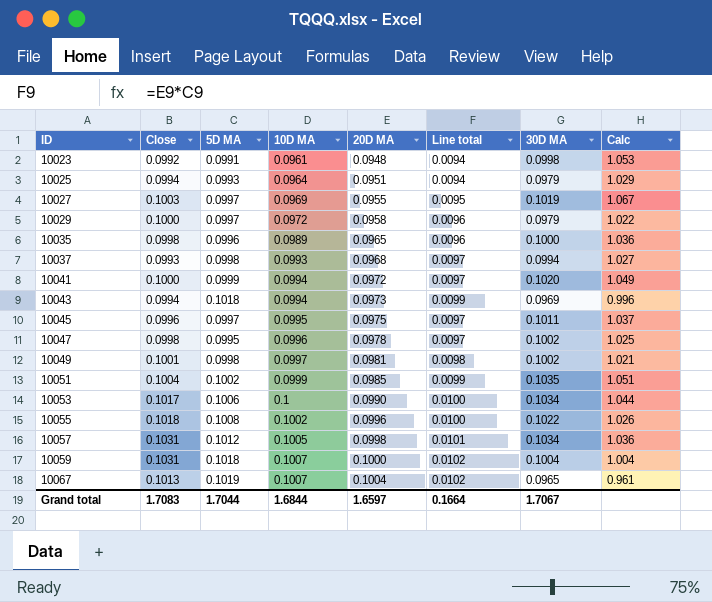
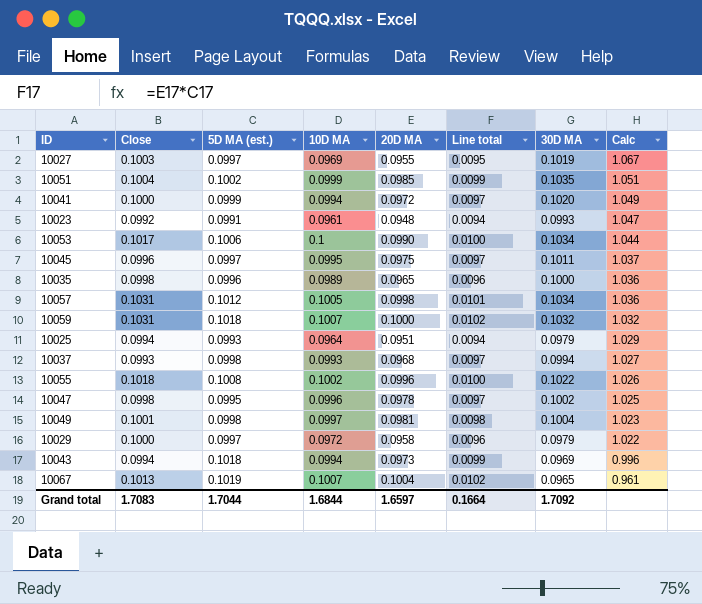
row order: ID ascending -> Calc descending
column name: 5D MA -> 5D MA (est.)
10023 | 30D MA: 0.0998 -> 0.0993
10023 | Calc: 1.053 -> 1.047
10059 | 30D MA: 0.1004 -> 0.1032
10059 | Calc: 1.004 -> 1.032
10049 | 30D MA: 0.1002 -> 0.1004
10049 | Calc: 1.021 -> 1.023
Grand total | 30D MA: 1.7067 -> 1.7092

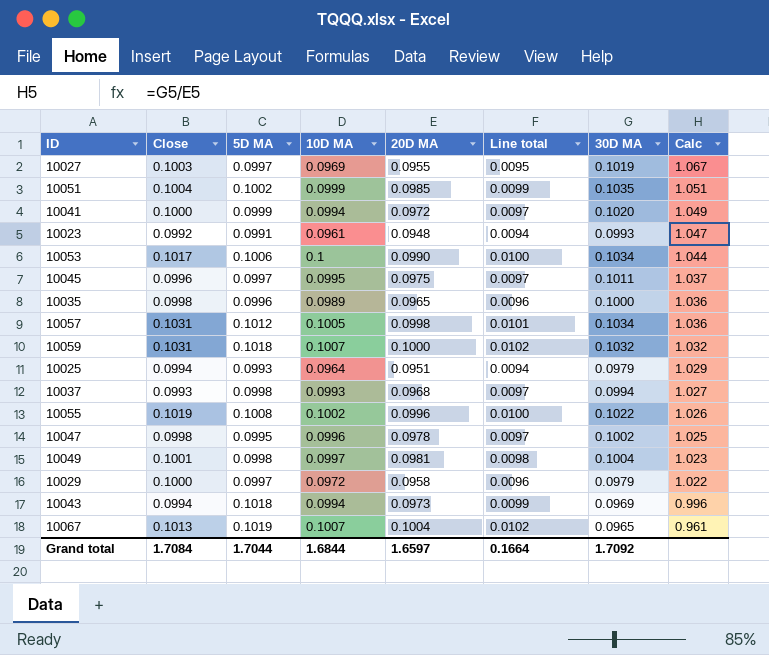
column name: 5D MA (est.) -> 5D MA
10055 | Close: 0.1018 -> 0.1019
Grand total | Close: 1.7083 -> 1.7084

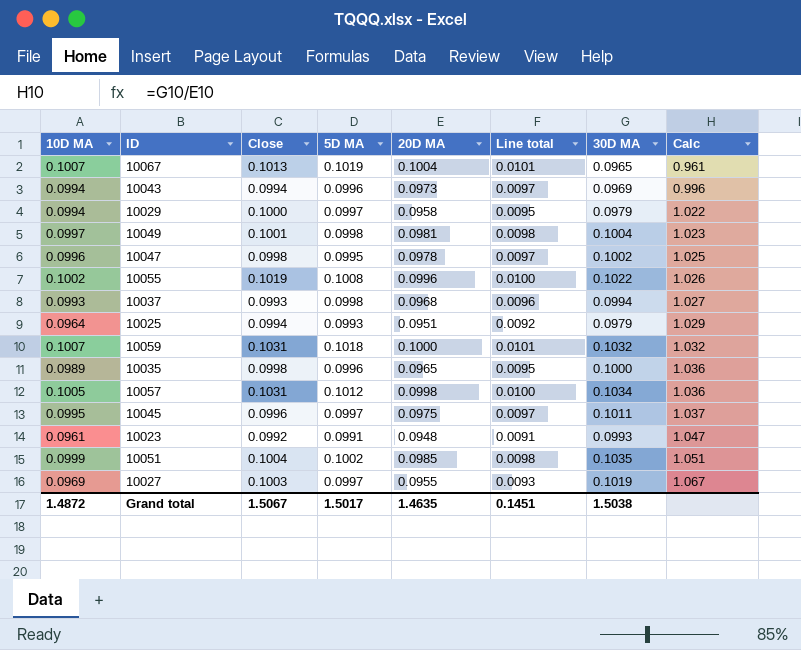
row order: Calc descending -> Calc ascending
column 10D MA | position: 4 -> 1
column Line total | formula: [5D MA] * [20D MA] -> [10D MA] * [20D MA]
row 10041: 0.1000 | 0.0999 | 0.0994 | 0.0972 | 0.0097 | 0.1020 | 1.049 -> none
row 10053: 0.1017 | 0.1006 | 0.1 | 0.0990 | 0.0100 | 0.1034 | 1.044 -> none
10043 | 5D MA: 0.1018 -> 0.0996
10029 | 10D MA: 0.0972 -> 0.0994
Grand total | 10D MA: 1.6844 -> 1.4872
Grand total | Close: 1.7084 -> 1.5067
Grand total | 5D MA: 1.7044 -> 1.5017
Grand total | 20D MA: 1.6597 -> 1.4635
Grand total | Line total: 0.1664 -> 0.1451
Grand total | 30D MA: 1.7092 -> 1.5038

